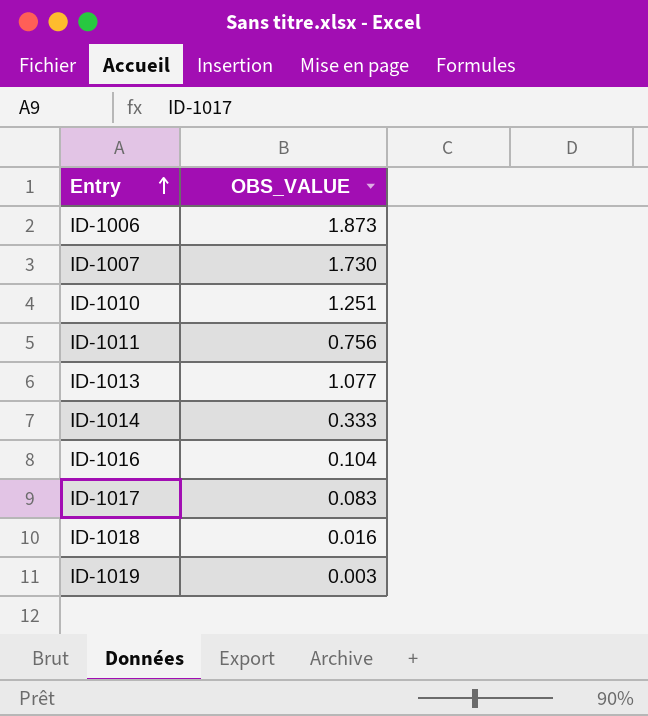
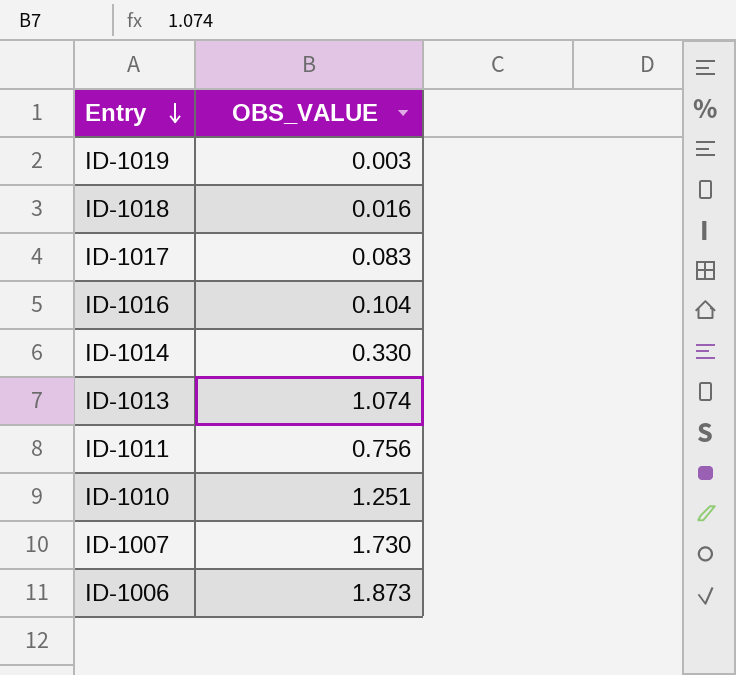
row order: Entry ascending -> Entry descending
ID-1014 | OBS_VALUE: 0.333 -> 0.330
ID-1013 | OBS_VALUE: 1.077 -> 1.074

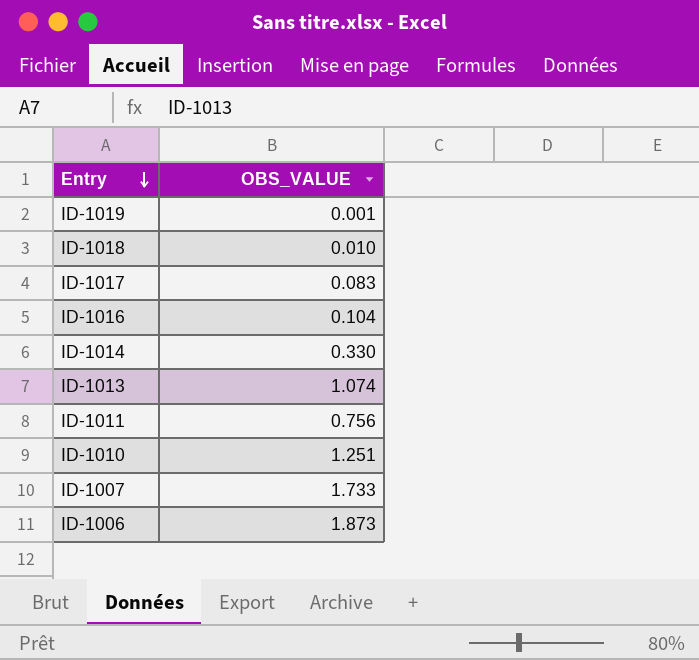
ID-1019 | OBS_VALUE: 0.003 -> 0.001
ID-1018 | OBS_VALUE: 0.016 -> 0.010
ID-1007 | OBS_VALUE: 1.730 -> 1.733

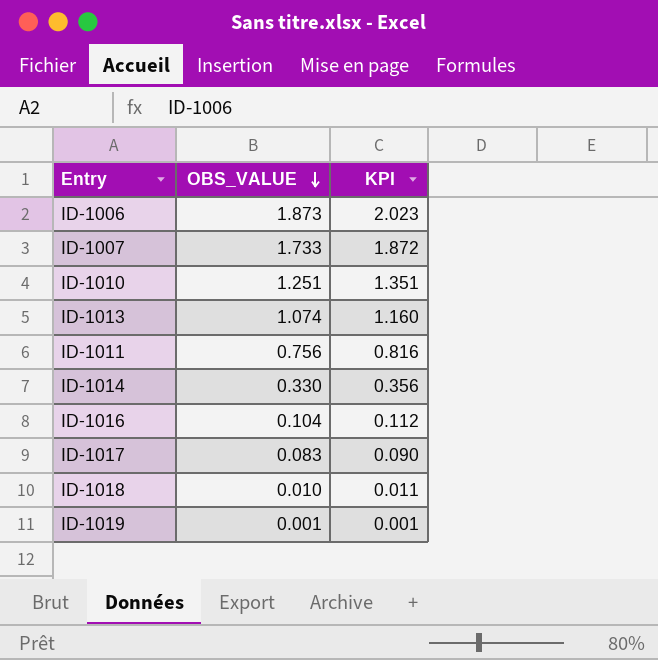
row order: Entry descending -> OBS_VALUE descending
column KPI | formula: none -> [OBS_VALUE] * 1.08

